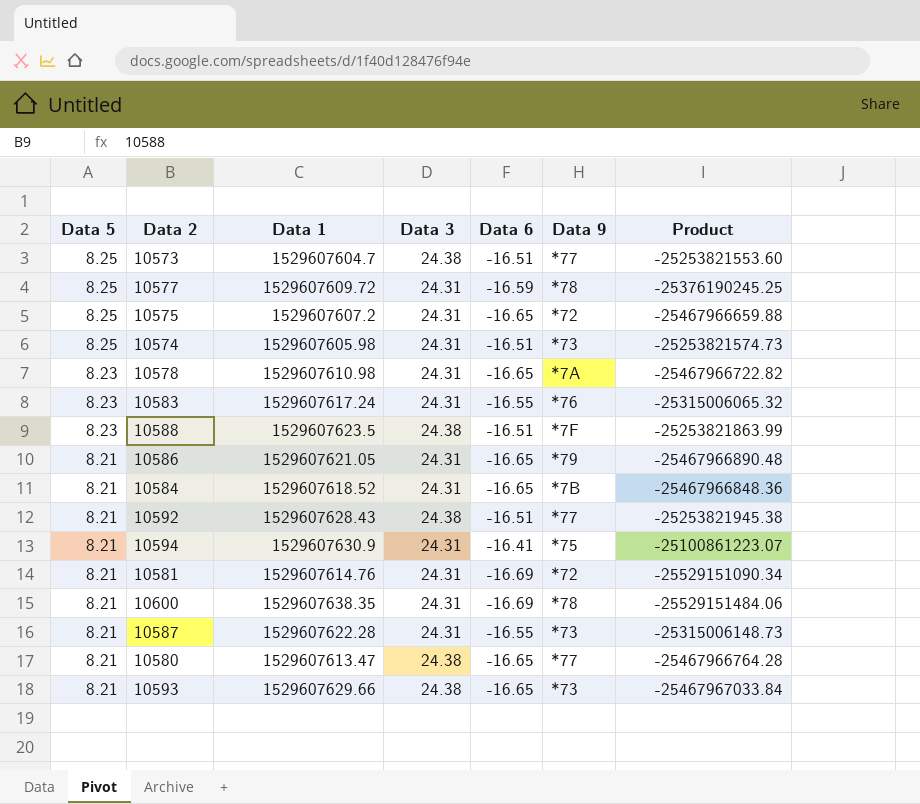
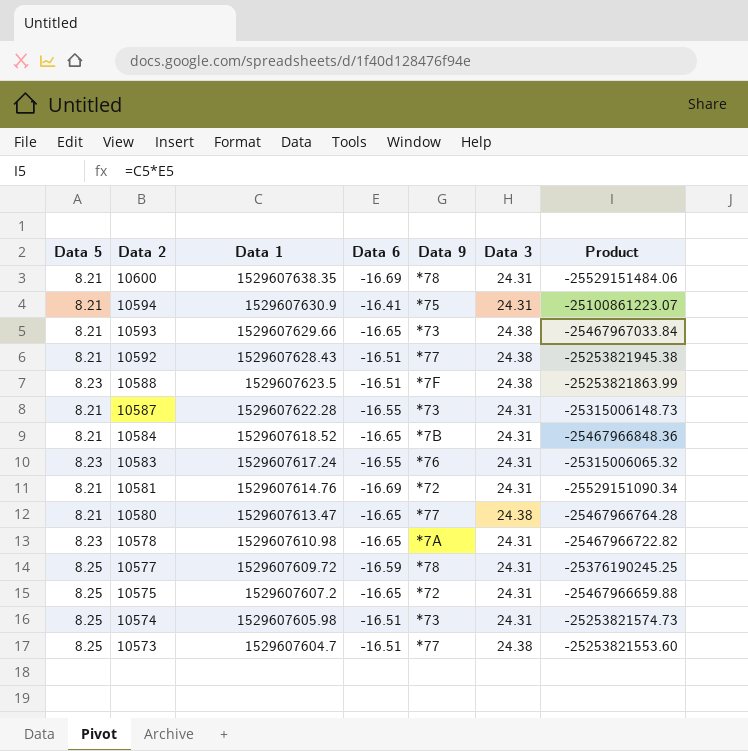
row order: Data 5 descending -> Data 2 descending
column Data 3 | position: 4 -> 6
row 10586: 8.21 | 1529607621.05 | 24.31 | -16.65 | *79 | -25467966890.48 -> none

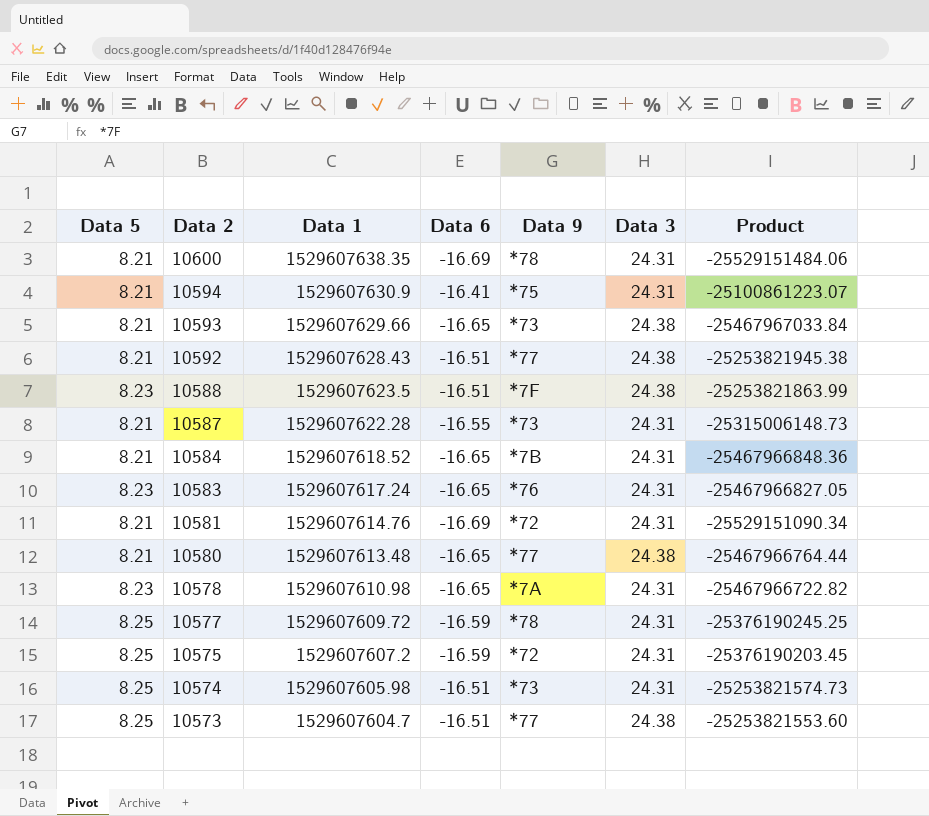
10583 | Data 6: -16.55 -> -16.65
10583 | Product: -25315006065.32 -> -25467966827.05
10580 | Data 1: 1529607613.47 -> 1529607613.48
10580 | Product: -25467966764.28 -> -25467966764.44
10575 | Data 6: -16.65 -> -16.59
10575 | Product: -25467966659.88 -> -25376190203.45

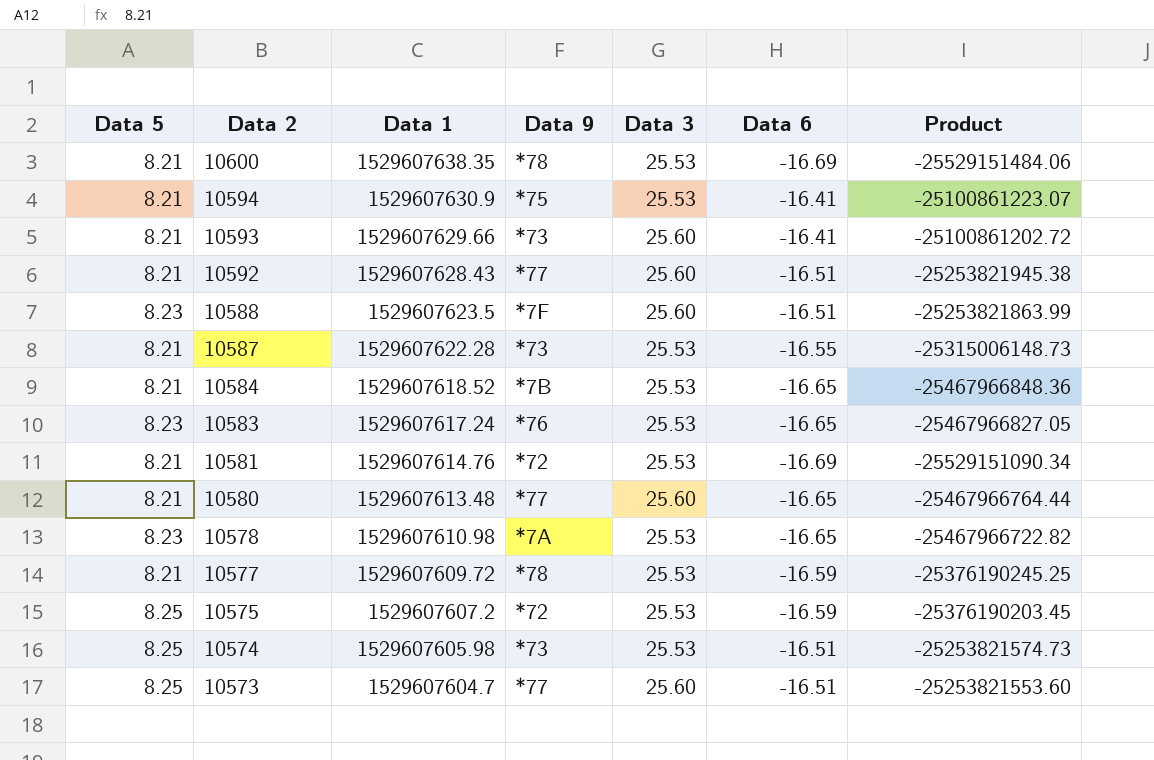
column Data 6 | position: 4 -> 6
10600 | Data 3: 24.31 -> 25.53
10594 | Data 3: 24.31 -> 25.53
10593 | Data 3: 24.38 -> 25.60
10593 | Data 6: -16.65 -> -16.41
10593 | Product: -25467967033.84 -> -25100861202.72
10592 | Data 3: 24.38 -> 25.60
10588 | Data 3: 24.38 -> 25.60
10587 | Data 3: 24.31 -> 25.53
10584 | Data 3: 24.31 -> 25.53
10583 | Data 3: 24.31 -> 25.53
10581 | Data 3: 24.31 -> 25.53
10580 | Data 3: 24.38 -> 25.60
10578 | Data 3: 24.31 -> 25.53
10577 | Data 5: 8.25 -> 8.21
10577 | Data 3: 24.31 -> 25.53
10575 | Data 3: 24.31 -> 25.53
10574 | Data 3: 24.31 -> 25.53
10573 | Data 3: 24.38 -> 25.60

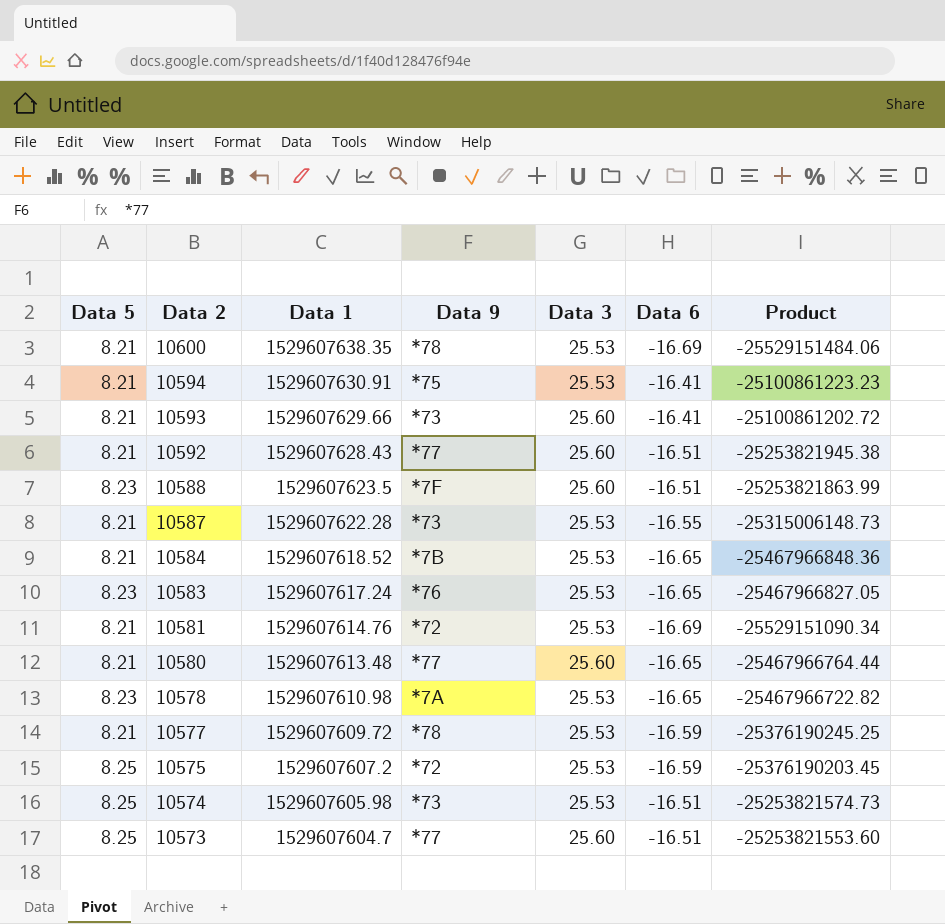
10594 | Data 1: 1529607630.9 -> 1529607630.91
10594 | Product: -25100861223.07 -> -25100861223.23

